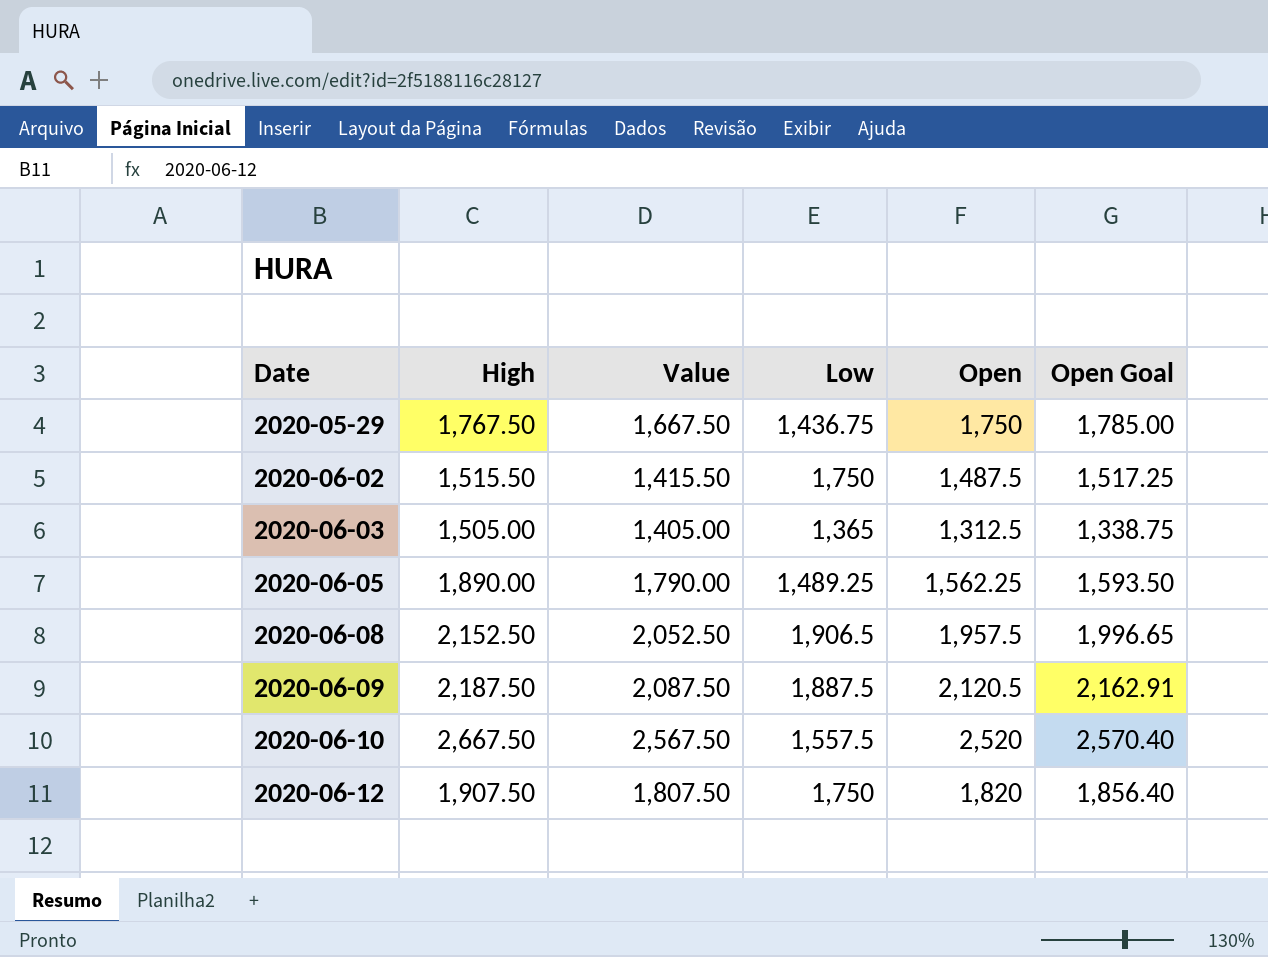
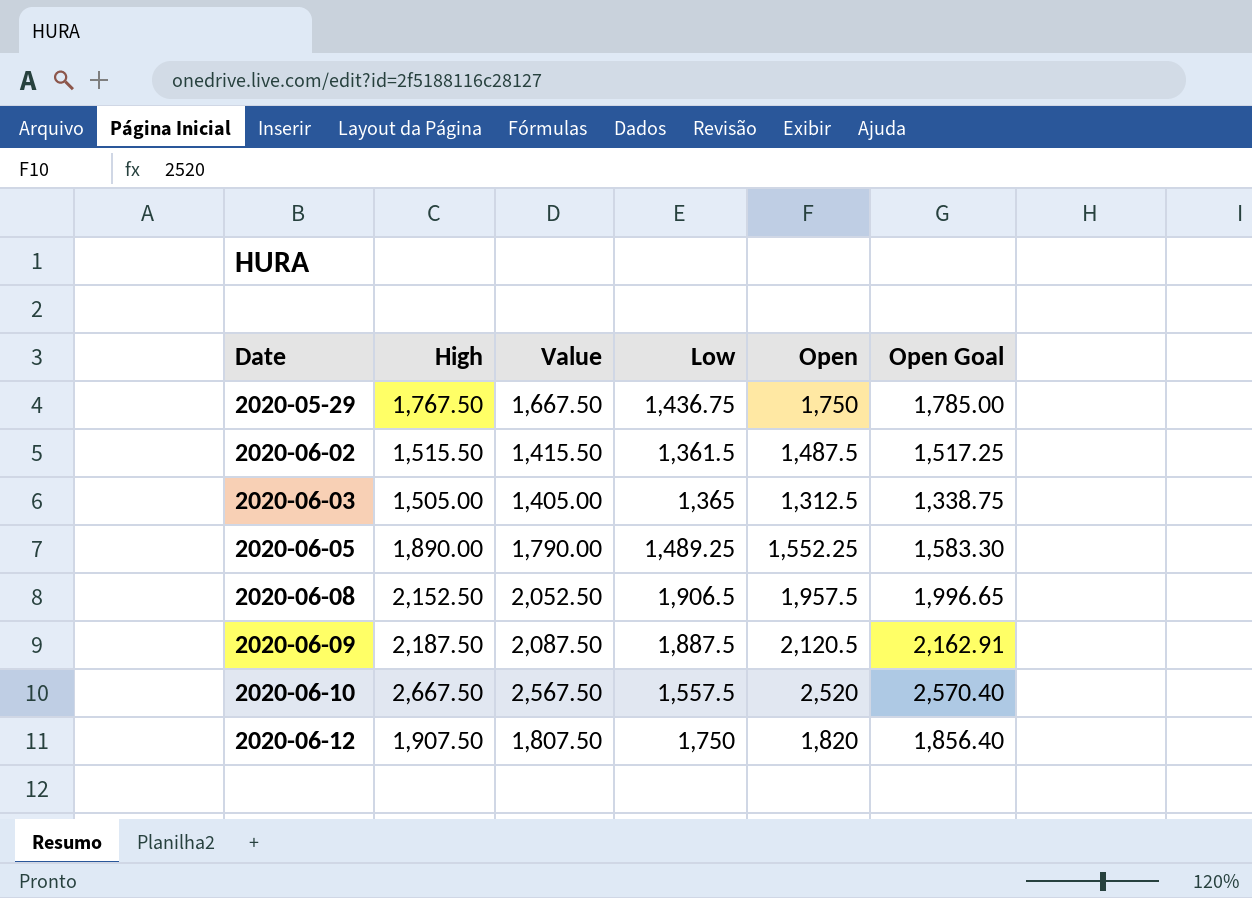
2020-06-02 | Low: 1,750 -> 1,361.5
2020-06-05 | Open: 1,562.25 -> 1,552.25
2020-06-05 | Open Goal: 1,593.50 -> 1,583.30

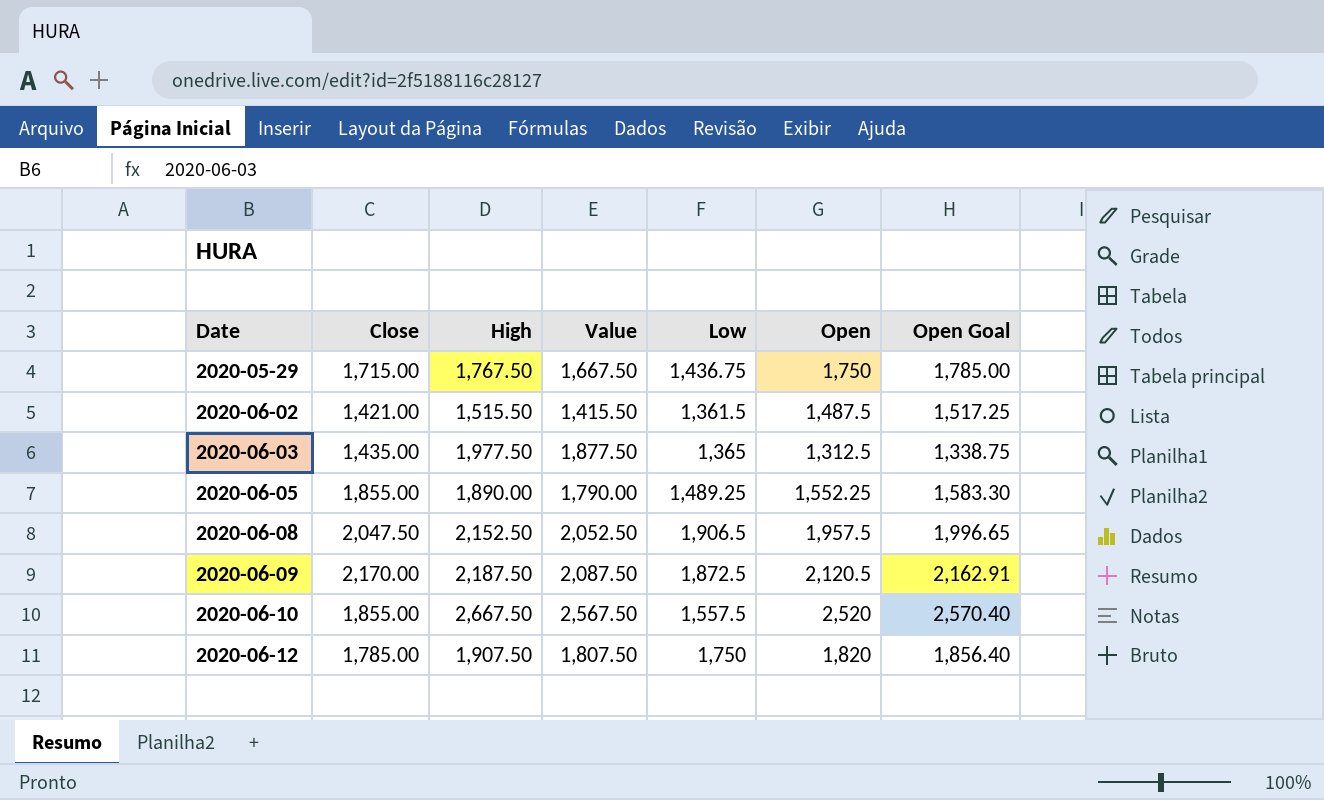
column Close | position: none -> 2
2020-06-03 | High: 1,505.00 -> 1,977.50
2020-06-03 | Value: 1,405.00 -> 1,877.50
2020-06-09 | Low: 1,887.5 -> 1,872.5

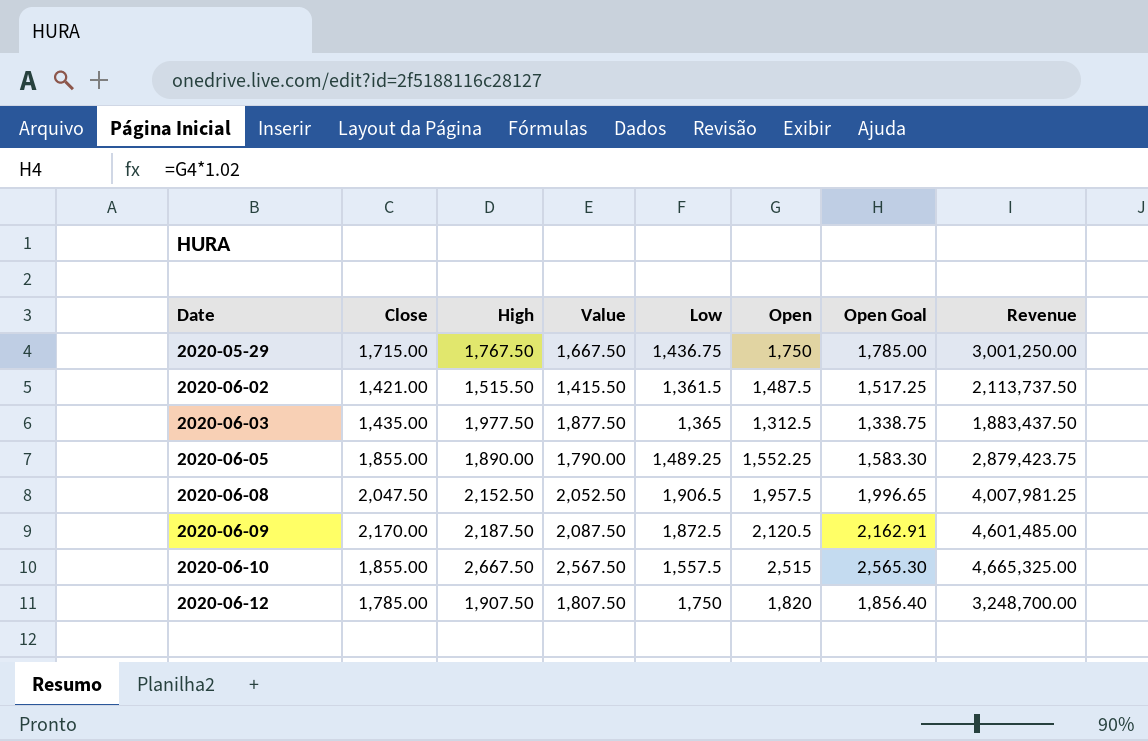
column Revenue | formula: none -> [Close] * [Open]
2020-06-10 | Open: 2,520 -> 2,515
2020-06-10 | Open Goal: 2,570.40 -> 2,565.30

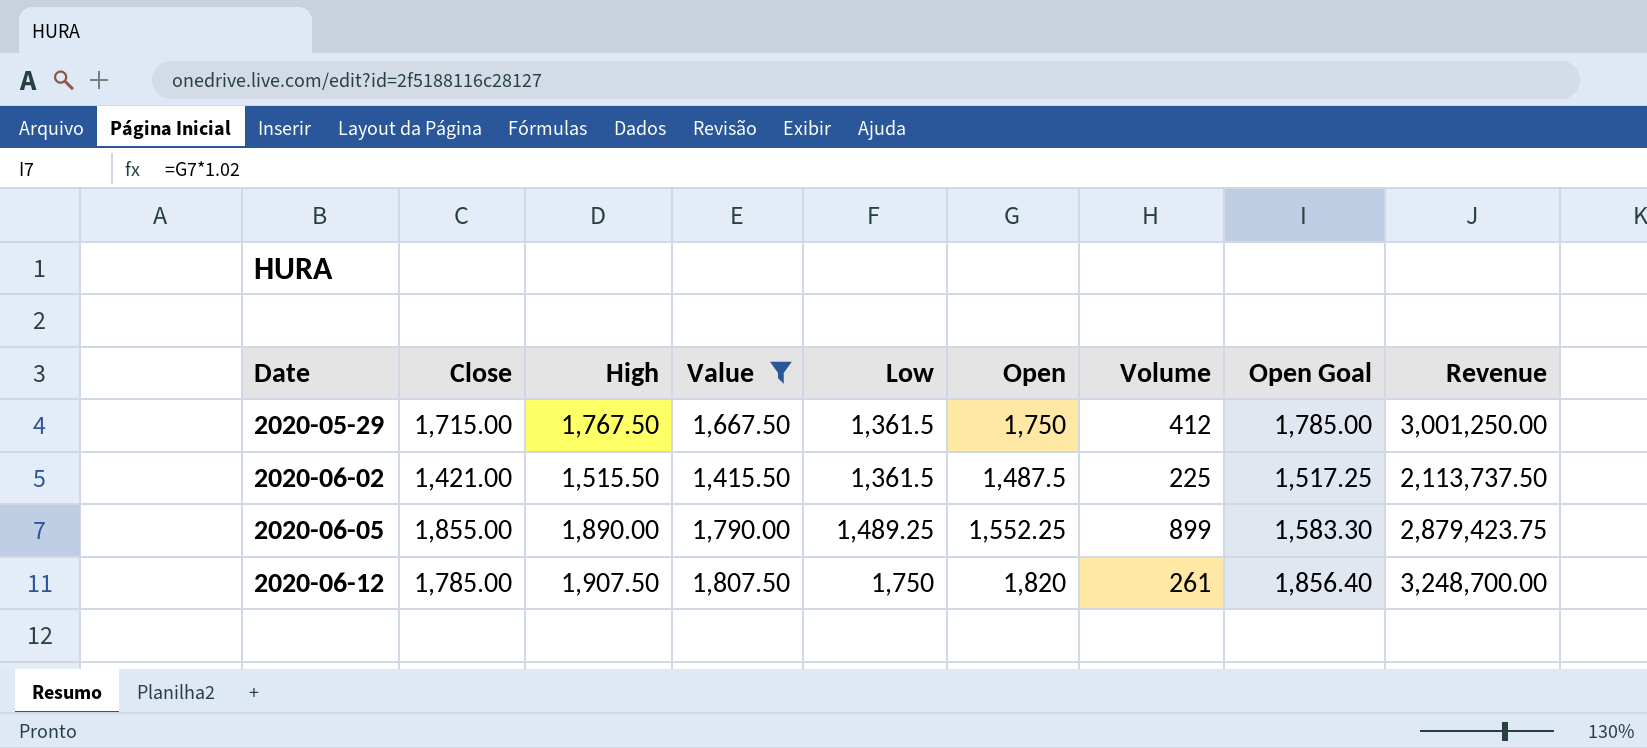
filter: none -> Value <= 1,807.50
column Volume | position: none -> 7
2020-05-29 | Low: 1,436.75 -> 1,361.5

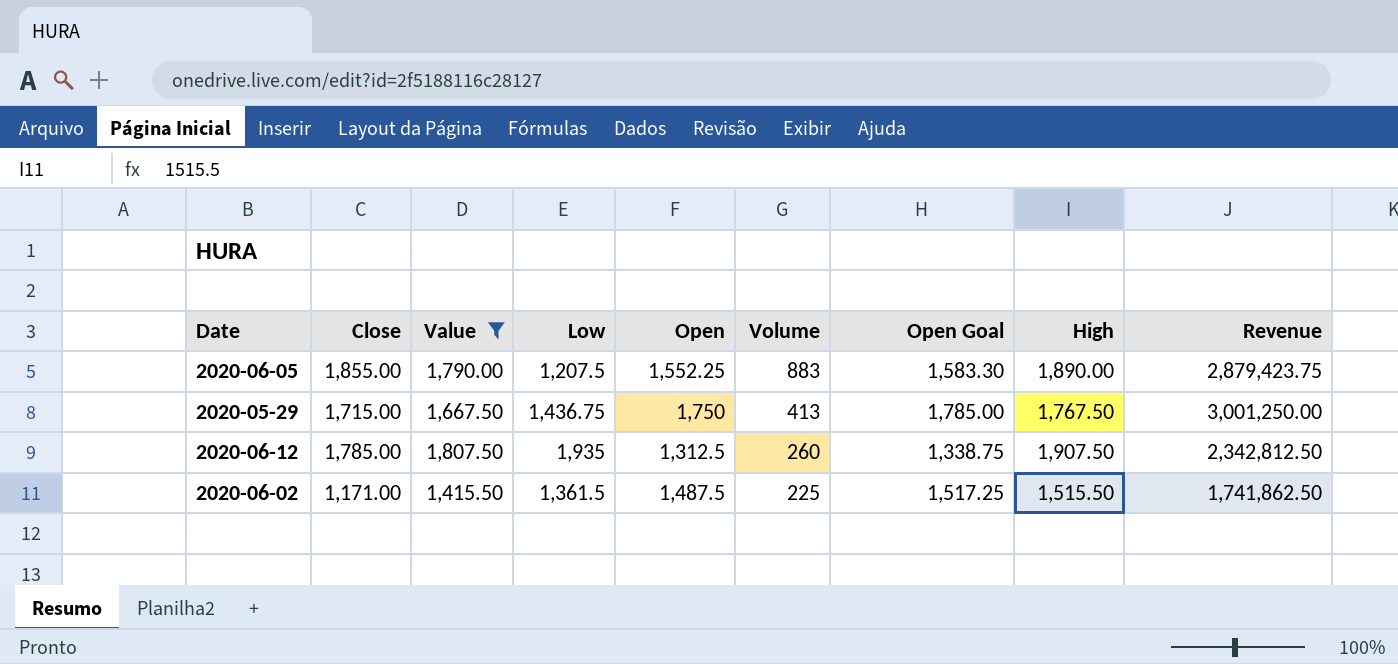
row order: Date ascending -> Volume descending
column High | position: 3 -> 8
2020-06-05 | Low: 1,489.25 -> 1,207.5
2020-06-05 | Volume: 899 -> 883
2020-05-29 | Low: 1,361.5 -> 1,436.75
2020-05-29 | Volume: 412 -> 413
2020-06-12 | Low: 1,750 -> 1,935
2020-06-12 | Open: 1,820 -> 1,312.5
2020-06-12 | Volume: 261 -> 260
2020-06-12 | Open Goal: 1,856.40 -> 1,338.75
2020-06-12 | Revenue: 3,248,700.00 -> 2,342,812.50
2020-06-02 | Close: 1,421.00 -> 1,171.00
2020-06-02 | Revenue: 2,113,737.50 -> 1,741,862.50

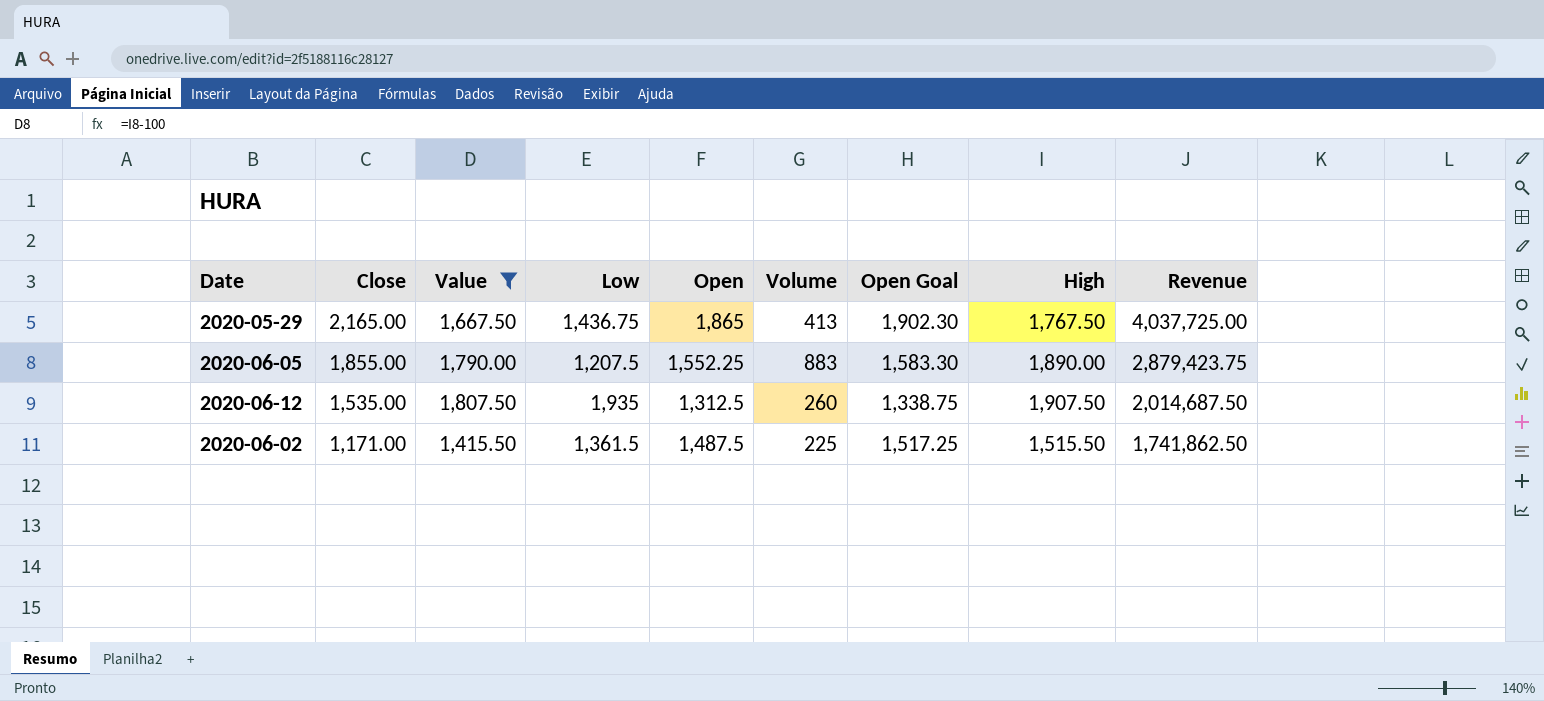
row order: Volume descending -> Close descending
2020-05-29 | Close: 1,715.00 -> 2,165.00
2020-05-29 | Open: 1,750 -> 1,865
2020-05-29 | Open Goal: 1,785.00 -> 1,902.30
2020-05-29 | Revenue: 3,001,250.00 -> 4,037,725.00
2020-06-12 | Close: 1,785.00 -> 1,535.00
2020-06-12 | Revenue: 2,342,812.50 -> 2,014,687.50

